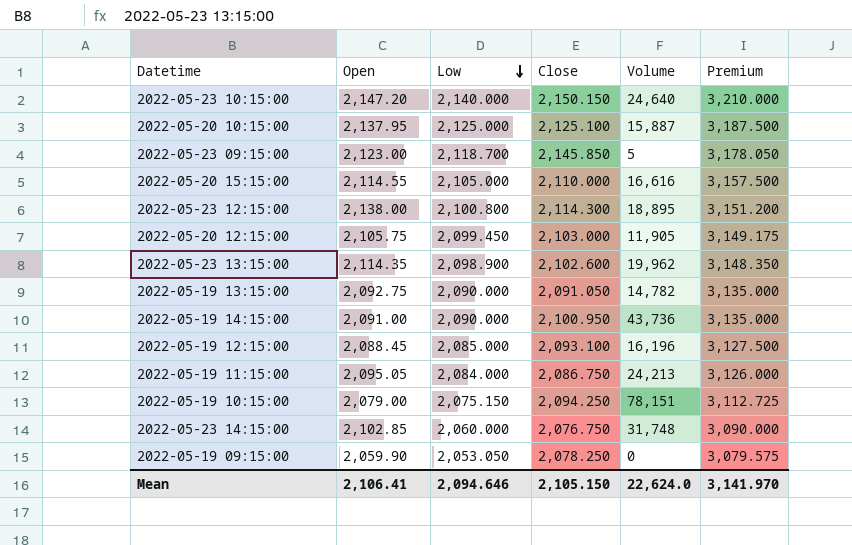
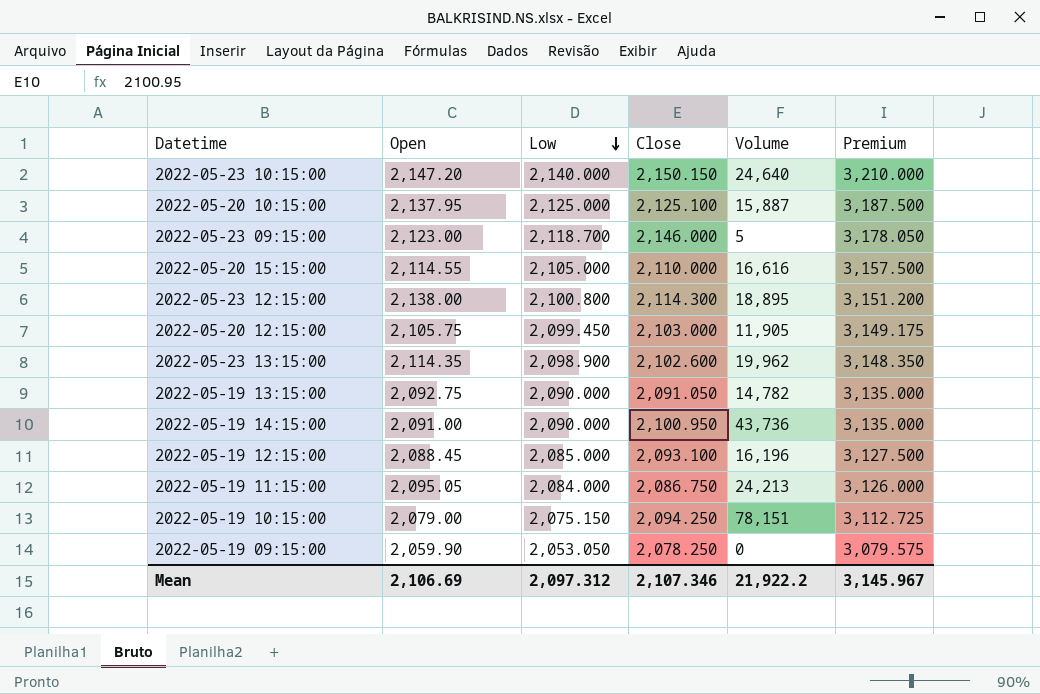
row 2022-05-23 14:15:00: 2,102.85 | 2,060.000 | 2,076.750 | 31,748 | 3,090.000 -> none
2022-05-23 09:15:00 | Close: 2,145.850 -> 2,146.000
Mean | Open: 2,106.41 -> 2,106.69
Mean | Low: 2,094.646 -> 2,097.312
Mean | Close: 2,105.150 -> 2,107.346
Mean | Volume: 22,624.0 -> 21,922.2
Mean | Premium: 3,141.970 -> 3,145.967

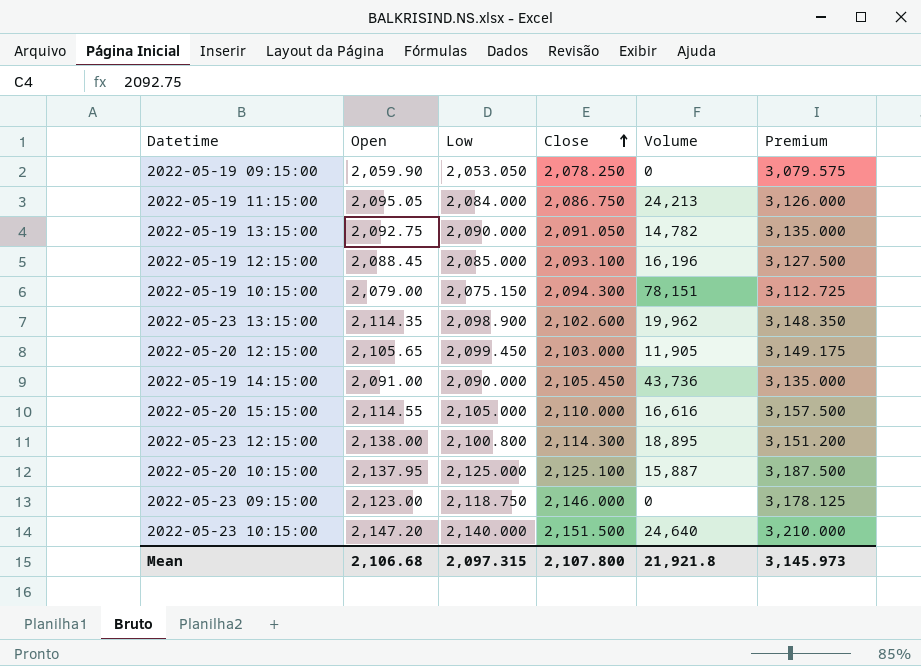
row order: Low descending -> Close ascending
2022-05-19 10:15:00 | Close: 2,094.250 -> 2,094.300
2022-05-20 12:15:00 | Open: 2,105.75 -> 2,105.65
2022-05-19 14:15:00 | Close: 2,100.950 -> 2,105.450
2022-05-23 09:15:00 | Low: 2,118.700 -> 2,118.750
2022-05-23 09:15:00 | Volume: 5 -> 0
2022-05-23 09:15:00 | Premium: 3,178.050 -> 3,178.125
2022-05-23 10:15:00 | Close: 2,150.150 -> 2,151.500
Mean | Open: 2,106.69 -> 2,106.68
Mean | Low: 2,097.312 -> 2,097.315
Mean | Close: 2,107.346 -> 2,107.800
Mean | Volume: 21,922.2 -> 21,921.8
Mean | Premium: 3,145.967 -> 3,145.973

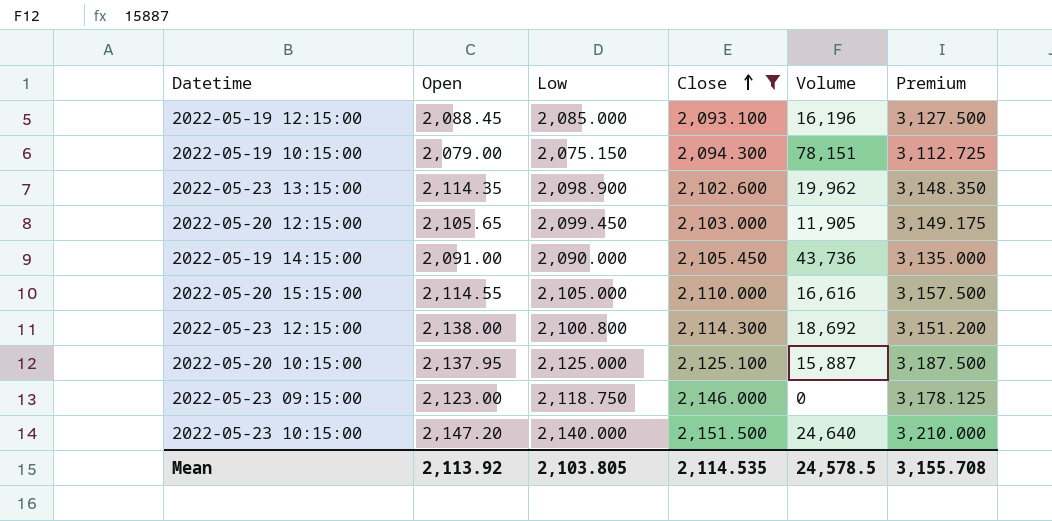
filter: none -> Close >= 2,093.100
2022-05-23 12:15:00 | Volume: 18,895 -> 18,692
Mean | Open: 2,106.68 -> 2,113.92
Mean | Low: 2,097.315 -> 2,103.805
Mean | Close: 2,107.800 -> 2,114.535
Mean | Volume: 21,921.8 -> 24,578.5
Mean | Premium: 3,145.973 -> 3,155.708

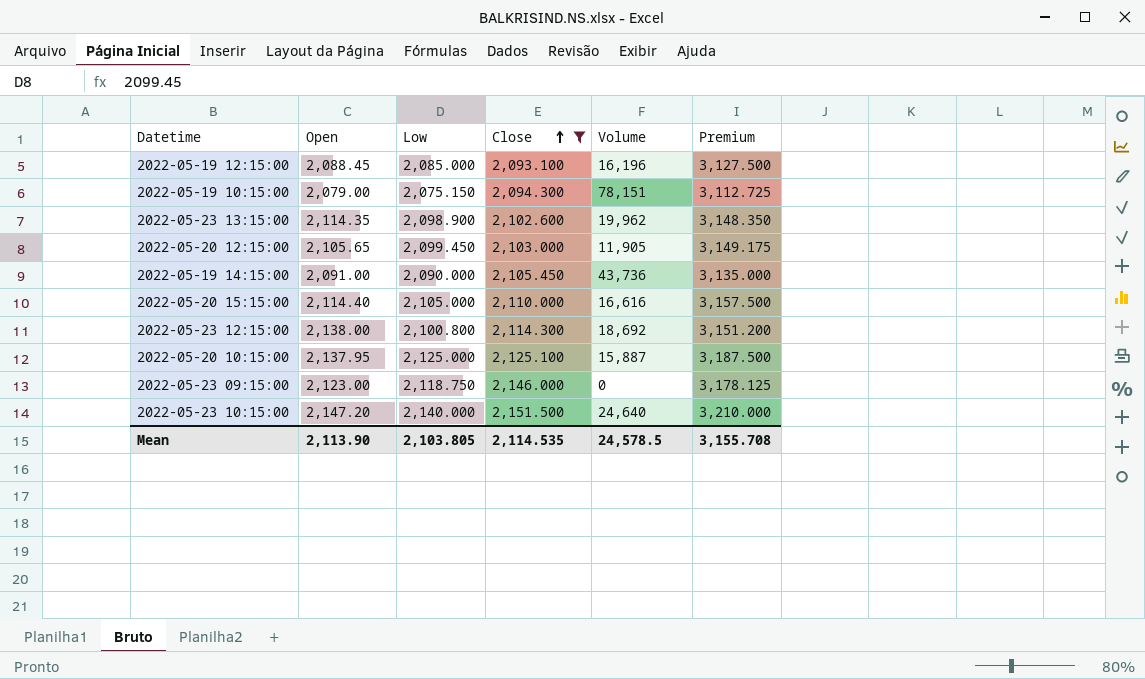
2022-05-20 15:15:00 | Open: 2,114.55 -> 2,114.40
Mean | Open: 2,113.92 -> 2,113.90

